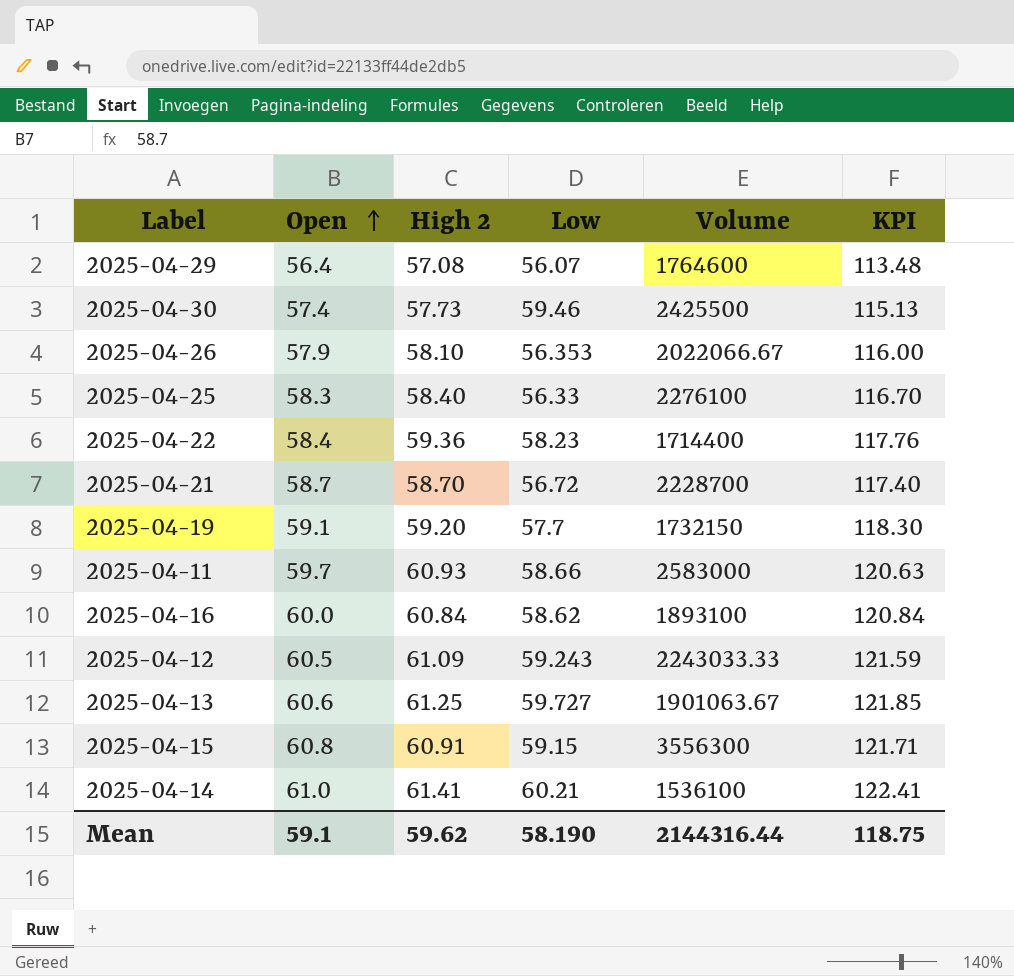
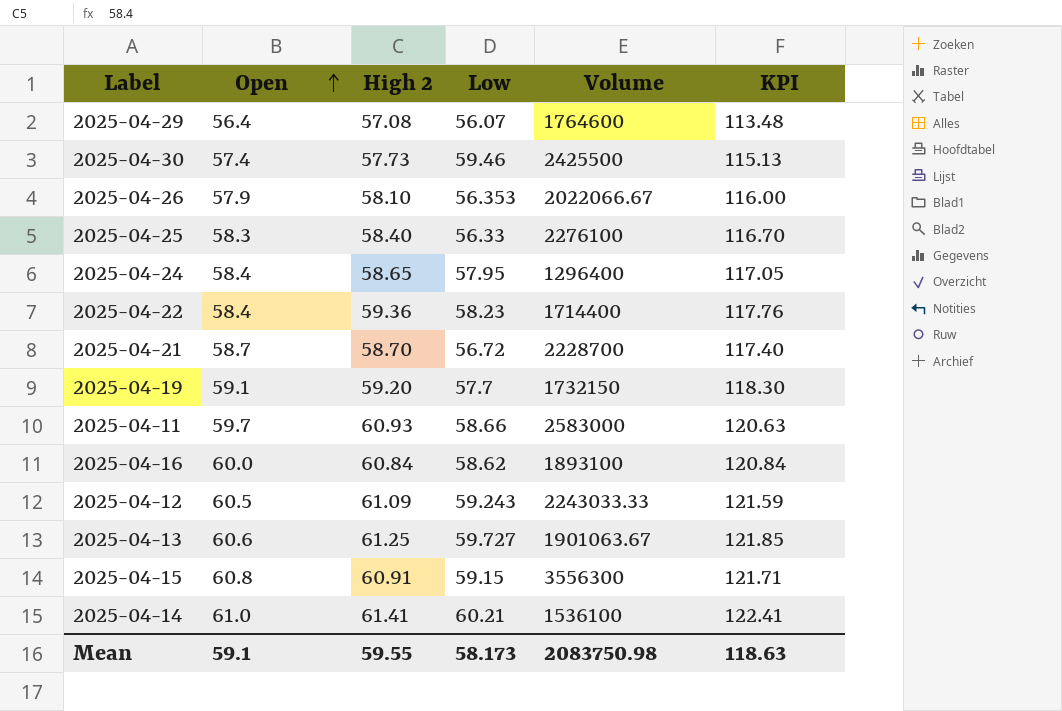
row 2025-04-24: none -> 58.4 | 58.65 | 57.95 | 1296400 | 117.05
Mean | High 2: 59.62 -> 59.55
Mean | Low: 58.190 -> 58.173
Mean | Volume: 2144316.44 -> 2083750.98
Mean | KPI: 118.75 -> 118.63

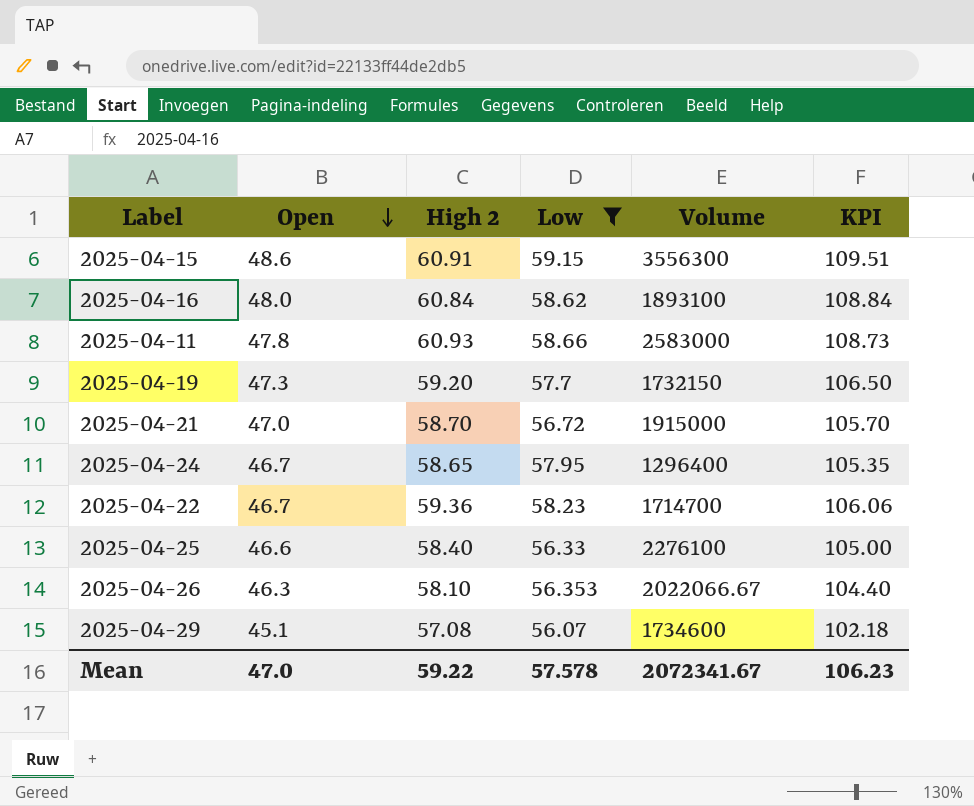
filter: none -> Low <= 59.15
row order: Open ascending -> Open descending
2025-04-15 | Open: 60.8 -> 48.6
2025-04-15 | KPI: 121.71 -> 109.51
2025-04-16 | Open: 60.0 -> 48.0
2025-04-16 | KPI: 120.84 -> 108.84
2025-04-11 | Open: 59.7 -> 47.8
2025-04-11 | KPI: 120.63 -> 108.73
2025-04-19 | Open: 59.1 -> 47.3
2025-04-19 | KPI: 118.30 -> 106.50
2025-04-21 | Open: 58.7 -> 47.0
2025-04-21 | Volume: 2228700 -> 1915000
2025-04-21 | KPI: 117.40 -> 105.70
2025-04-24 | Open: 58.4 -> 46.7
2025-04-24 | KPI: 117.05 -> 105.35
2025-04-22 | Open: 58.4 -> 46.7
2025-04-22 | Volume: 1714400 -> 1714700
2025-04-22 | KPI: 117.76 -> 106.06
2025-04-25 | Open: 58.3 -> 46.6
2025-04-25 | KPI: 116.70 -> 105.00
2025-04-26 | Open: 57.9 -> 46.3
2025-04-26 | KPI: 116.00 -> 104.40
2025-04-29 | Open: 56.4 -> 45.1
2025-04-29 | Volume: 1764600 -> 1734600
2025-04-29 | KPI: 113.48 -> 102.18
Mean | Open: 59.1 -> 47.0
Mean | High 2: 59.55 -> 59.22
Mean | Low: 58.173 -> 57.578
Mean | Volume: 2083750.98 -> 2072341.67
Mean | KPI: 118.63 -> 106.23

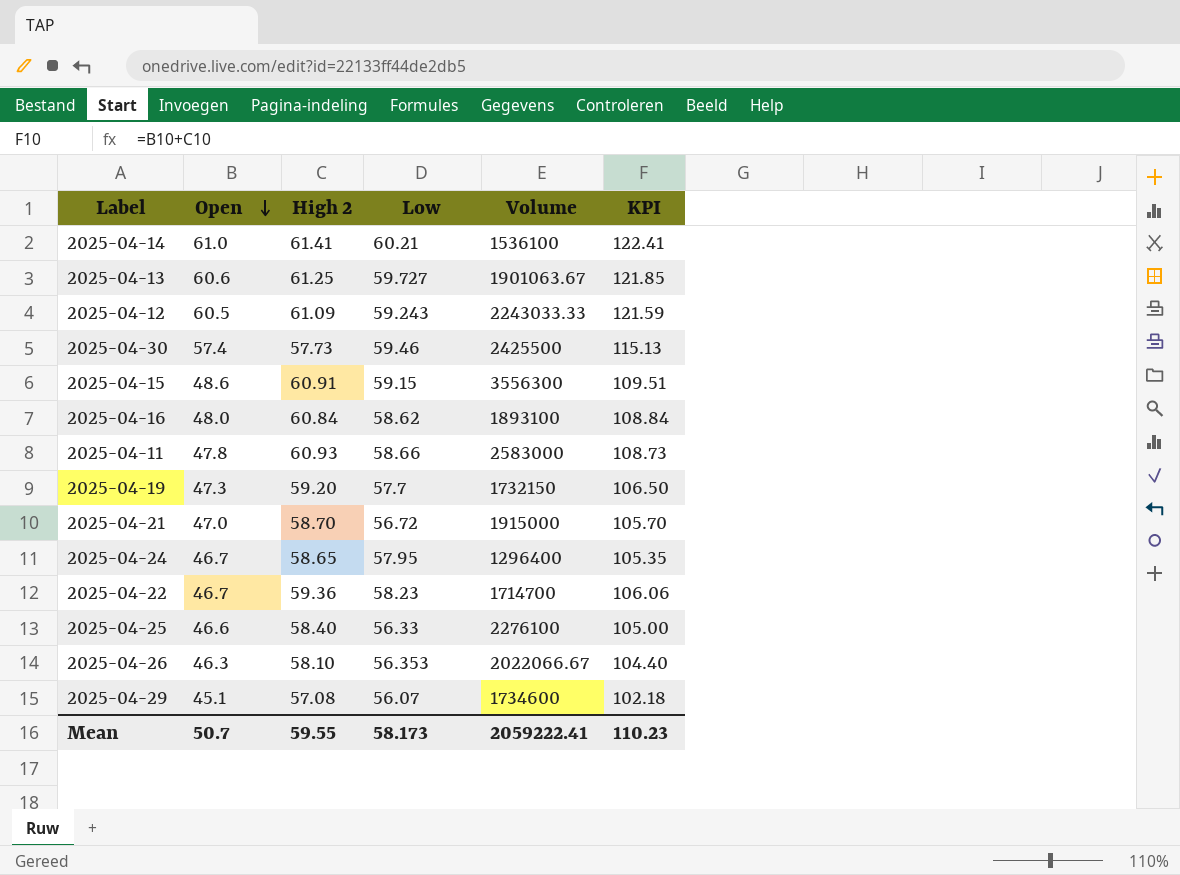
filter: Low <= 59.15 -> none
Mean | Open: 47.0 -> 50.7
Mean | High 2: 59.22 -> 59.55
Mean | Low: 57.578 -> 58.173
Mean | Volume: 2072341.67 -> 2059222.41
Mean | KPI: 106.23 -> 110.23

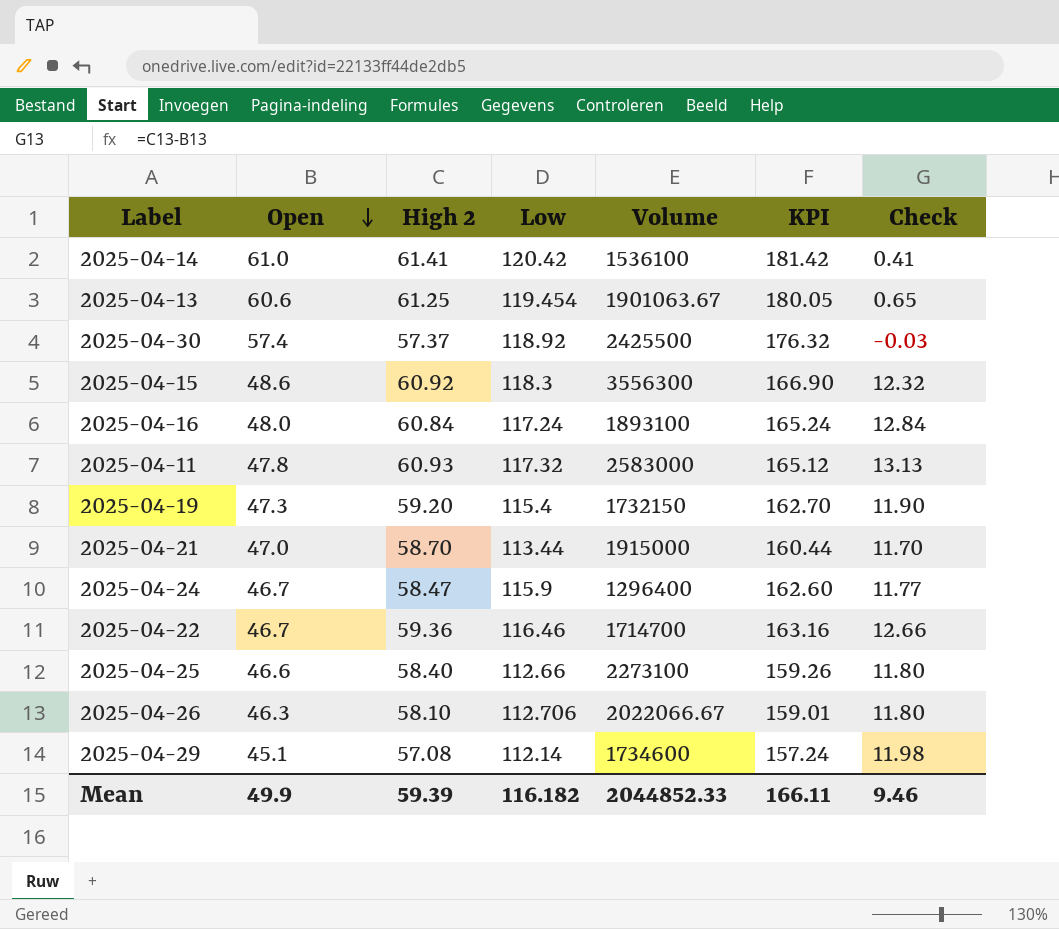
column KPI | formula: [Open] + [High 2] -> [Open] + [Low]
column Check | formula: none -> [High 2] - [Open]
row 2025-04-12: 60.5 | 61.09 | 59.243 | 2243033.33 | 121.59 -> none
2025-04-14 | Low: 60.21 -> 120.42
2025-04-13 | Low: 59.727 -> 119.454
2025-04-30 | High 2: 57.73 -> 57.37
2025-04-30 | Low: 59.46 -> 118.92
2025-04-15 | High 2: 60.91 -> 60.92
2025-04-15 | Low: 59.15 -> 118.3
2025-04-16 | Low: 58.62 -> 117.24
2025-04-11 | Low: 58.66 -> 117.32
2025-04-19 | Low: 57.7 -> 115.4
2025-04-21 | Low: 56.72 -> 113.44
2025-04-24 | High 2: 58.65 -> 58.47
2025-04-24 | Low: 57.95 -> 115.9
2025-04-22 | Low: 58.23 -> 116.46
2025-04-25 | Low: 56.33 -> 112.66
2025-04-25 | Volume: 2276100 -> 2273100
2025-04-26 | Low: 56.353 -> 112.706
2025-04-29 | Low: 56.07 -> 112.14
Mean | Open: 50.7 -> 49.9
Mean | High 2: 59.55 -> 59.39
Mean | Low: 58.173 -> 116.182
Mean | Volume: 2059222.41 -> 2044852.33
Mean | KPI: 110.23 -> 166.11

